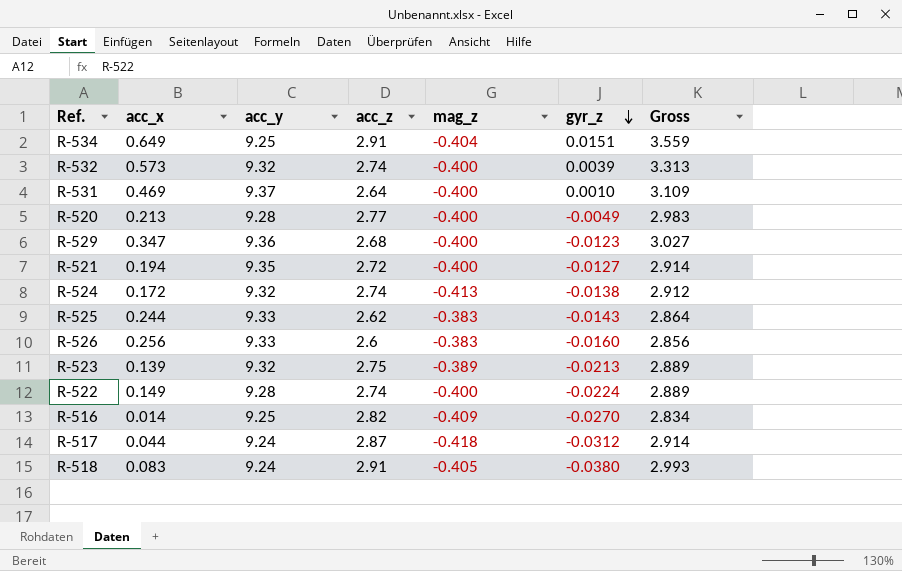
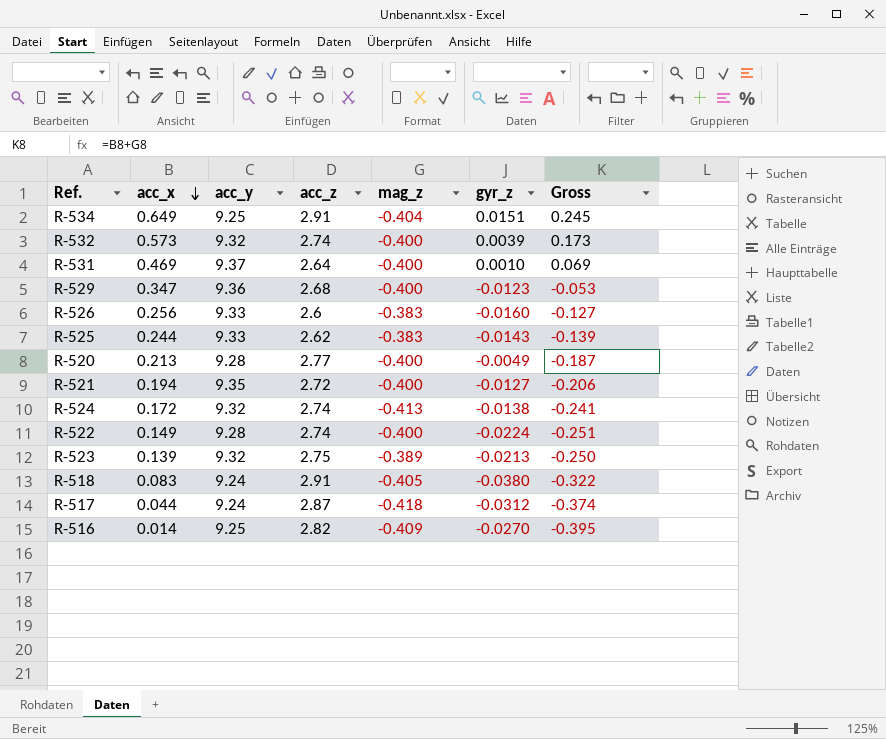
row order: gyr_z descending -> acc_x descending
column Gross | formula: [acc_x] + [acc_z] -> [acc_x] + [mag_z]

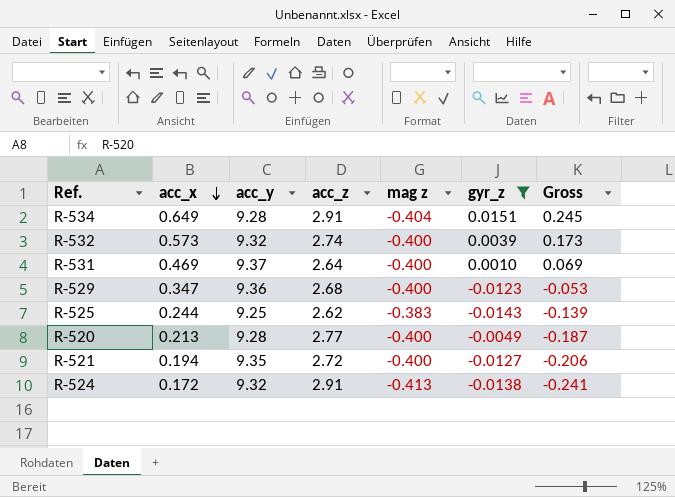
filter: none -> gyr_z >= -0.0143
column name: mag_z -> mag z
R-534 | acc_y: 9.25 -> 9.28
R-525 | acc_y: 9.33 -> 9.25
R-524 | acc_z: 2.74 -> 2.91

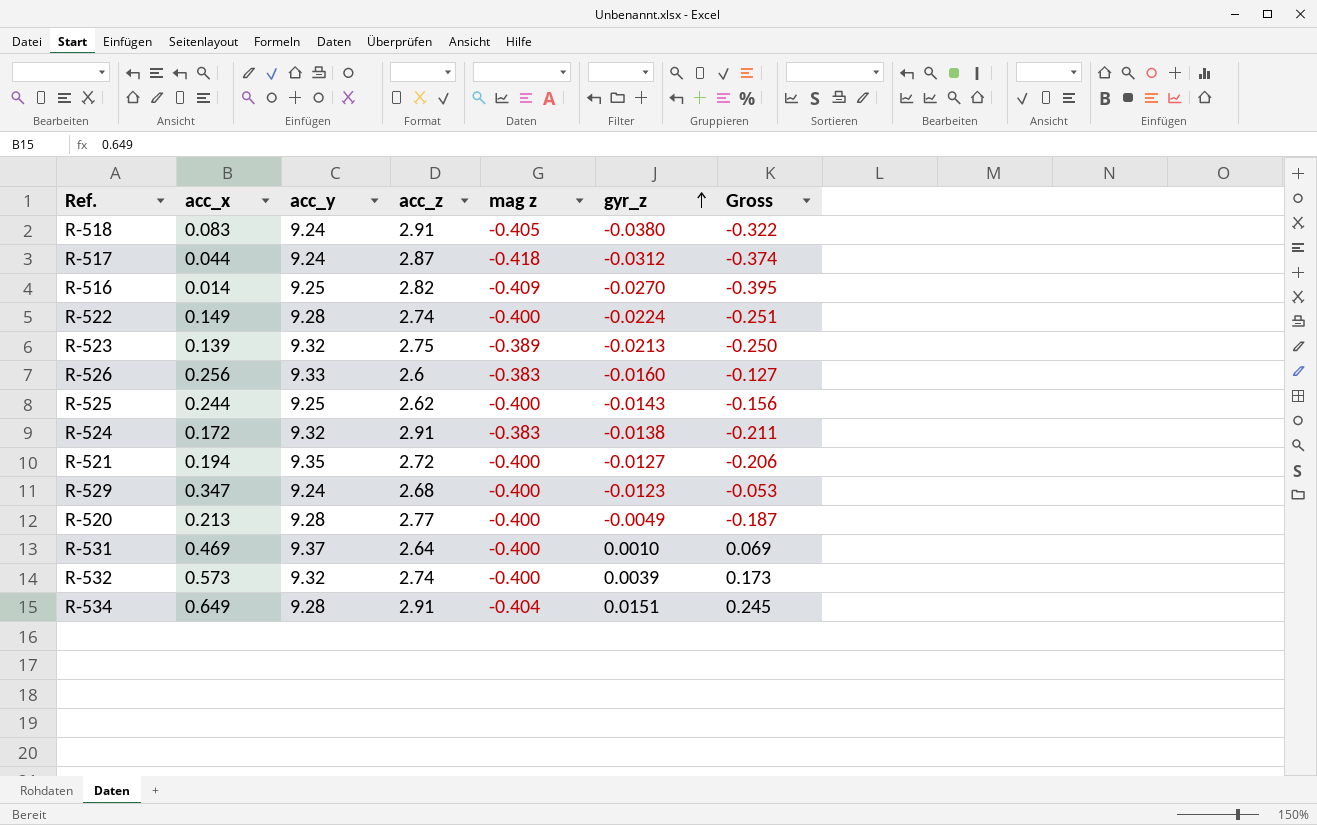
filter: gyr_z >= -0.0143 -> none
row order: acc_x descending -> gyr_z ascending
R-525 | mag z: -0.383 -> -0.400
R-525 | Gross: -0.139 -> -0.156
R-524 | mag z: -0.413 -> -0.383
R-524 | Gross: -0.241 -> -0.211
R-529 | acc_y: 9.36 -> 9.24

